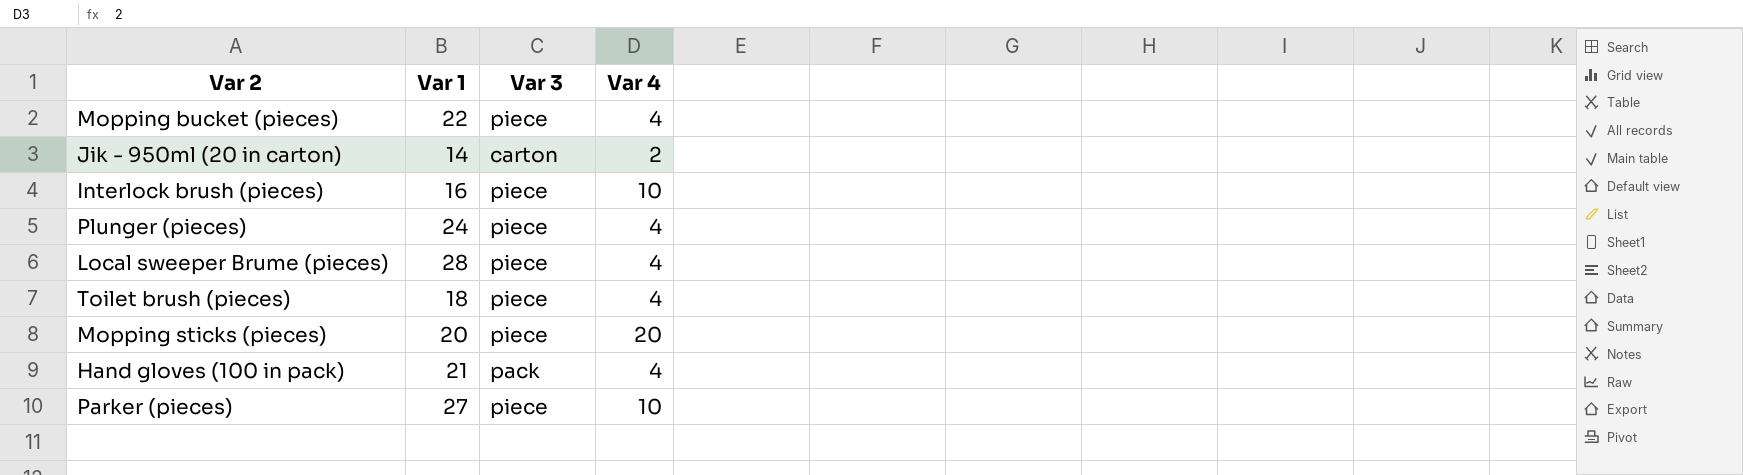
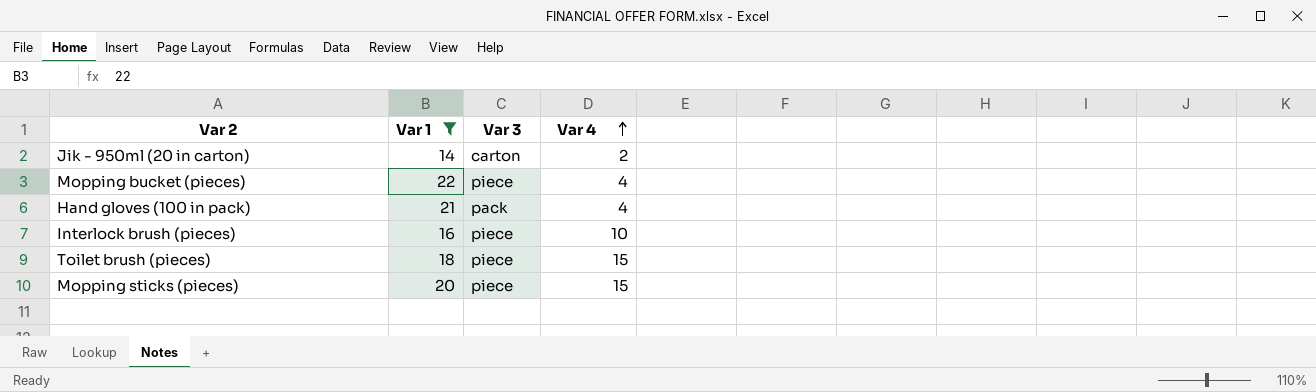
filter: none -> Var 1 <= 22
row order: none -> Var 4 ascending
Toilet brush (pieces) | Var 4: 4 -> 15
Mopping sticks (pieces) | Var 4: 20 -> 15

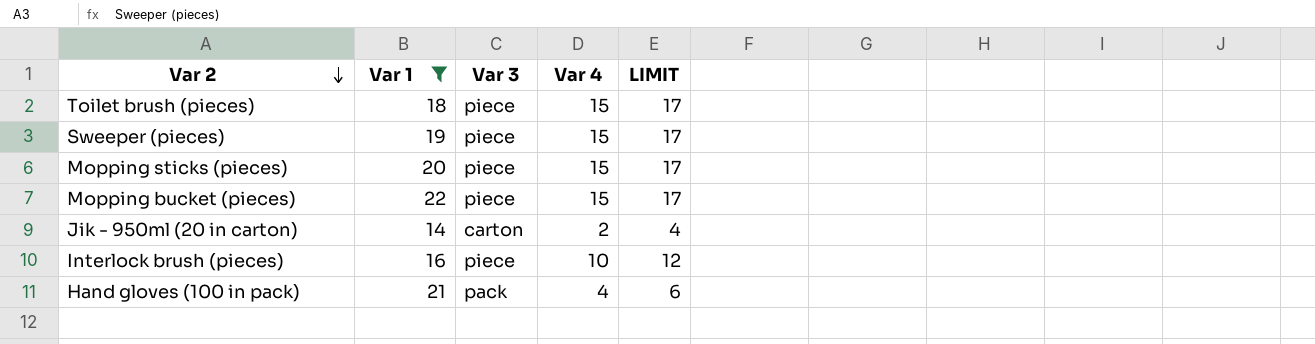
row order: Var 4 ascending -> Var 2 descending
column LIMIT | formula: none -> [Var 4] + 2
row Sweeper (pieces): none -> 19 | piece | 15 | 17
Mopping bucket (pieces) | Var 4: 4 -> 15

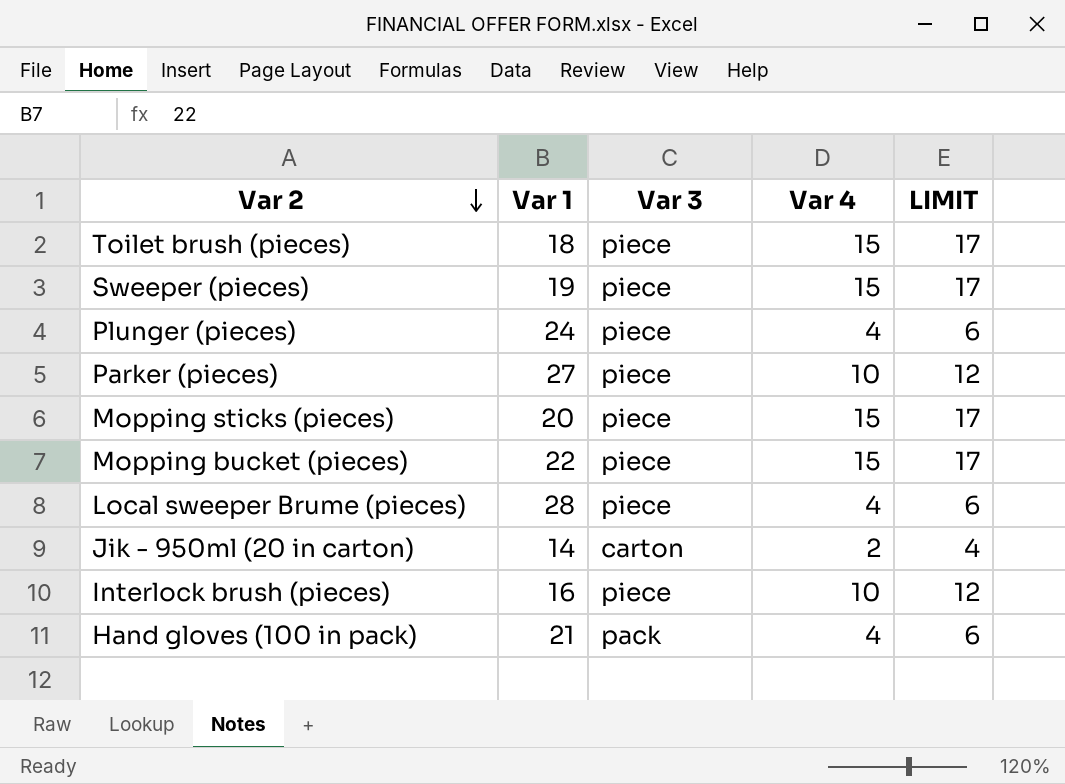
filter: Var 1 <= 22 -> none

